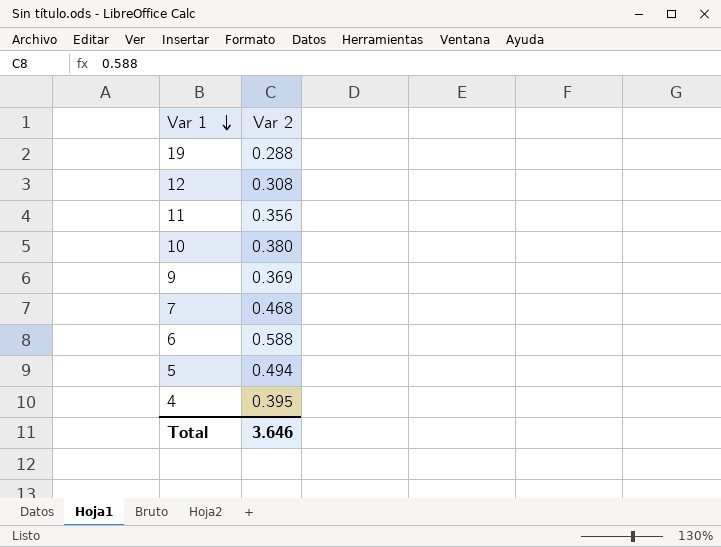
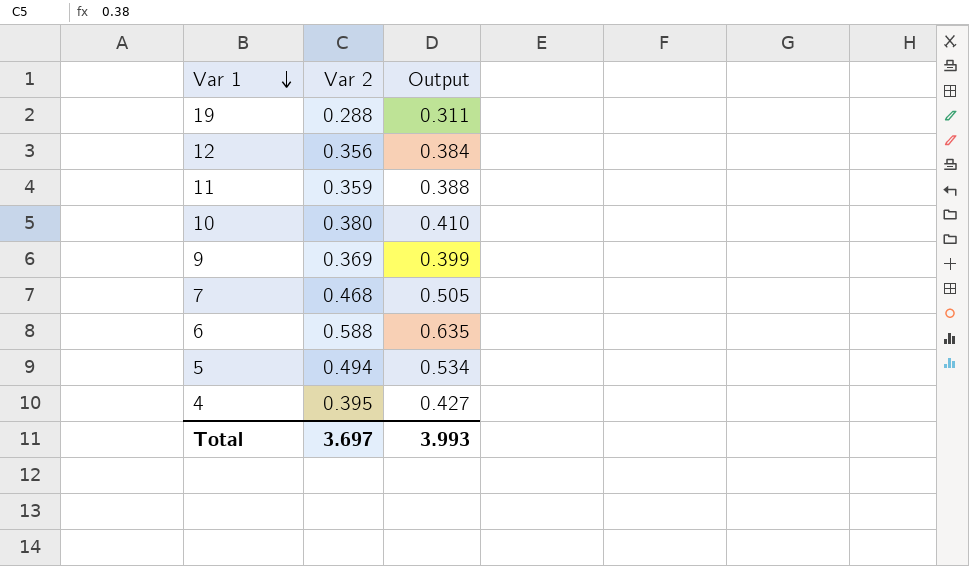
column Output | formula: none -> [Var 2] * 1.08
12 | Var 2: 0.308 -> 0.356
11 | Var 2: 0.356 -> 0.359
Total | Var 2: 3.646 -> 3.697

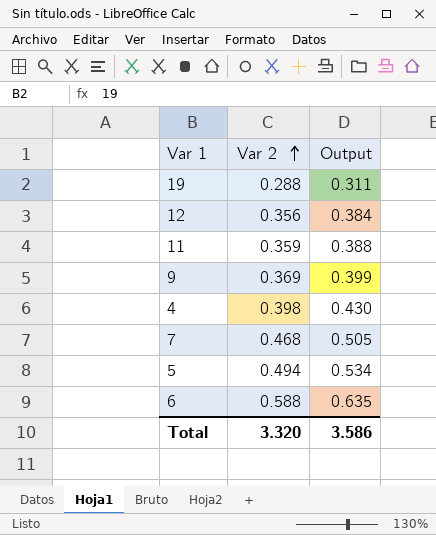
row order: Var 1 descending -> Var 2 ascending
row 10: 0.380 | 0.410 -> none
4 | Var 2: 0.395 -> 0.398
4 | Output: 0.427 -> 0.430
Total | Var 2: 3.697 -> 3.320
Total | Output: 3.993 -> 3.586

